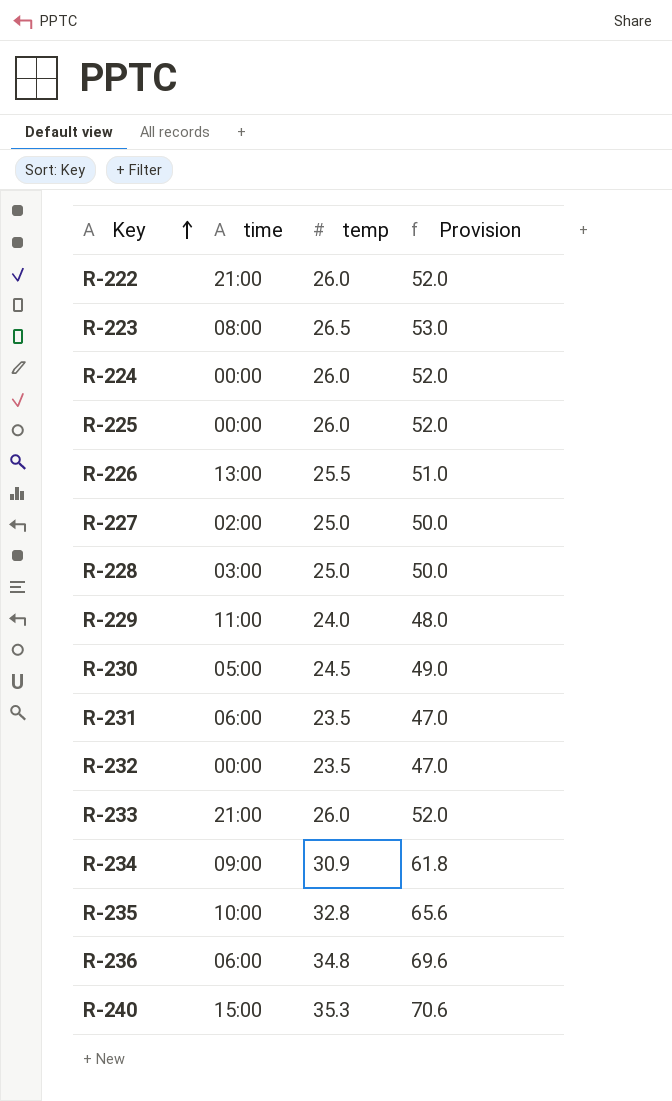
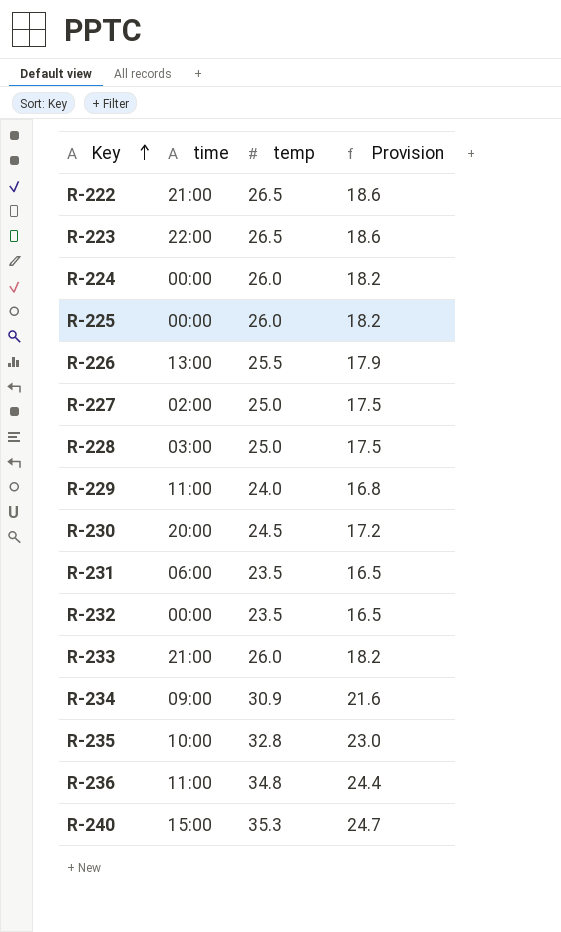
column Provision | formula: [temp] * 2 -> [temp] * 0.7
R-222 | temp: 26.0 -> 26.5
R-223 | time: 08:00 -> 22:00
R-230 | time: 05:00 -> 20:00
R-236 | time: 06:00 -> 11:00

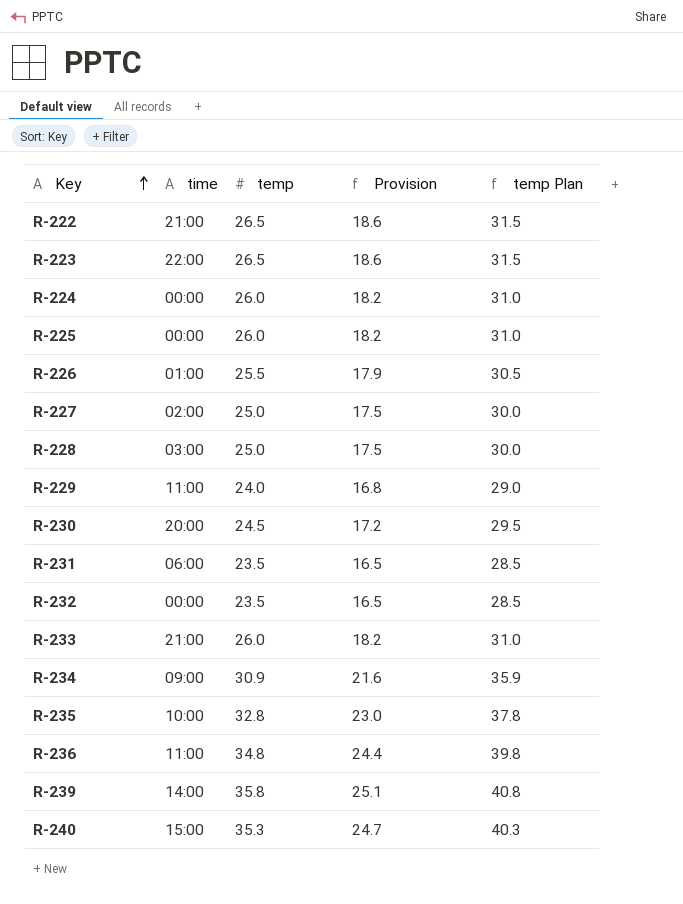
column temp Plan | formula: none -> [temp] + 5
R-226 | time: 13:00 -> 01:00
row R-239: none -> 14:00 | 35.8 | 25.1 | 40.8

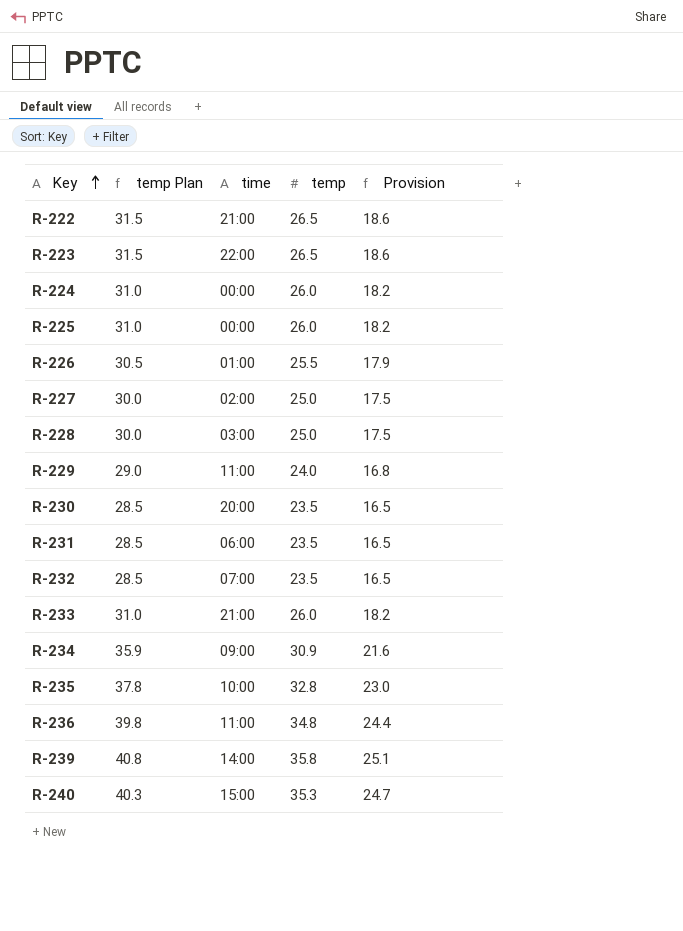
column temp Plan | position: 5 -> 2
R-230 | temp Plan: 29.5 -> 28.5
R-230 | temp: 24.5 -> 23.5
R-230 | Provision: 17.2 -> 16.5
R-232 | time: 00:00 -> 07:00

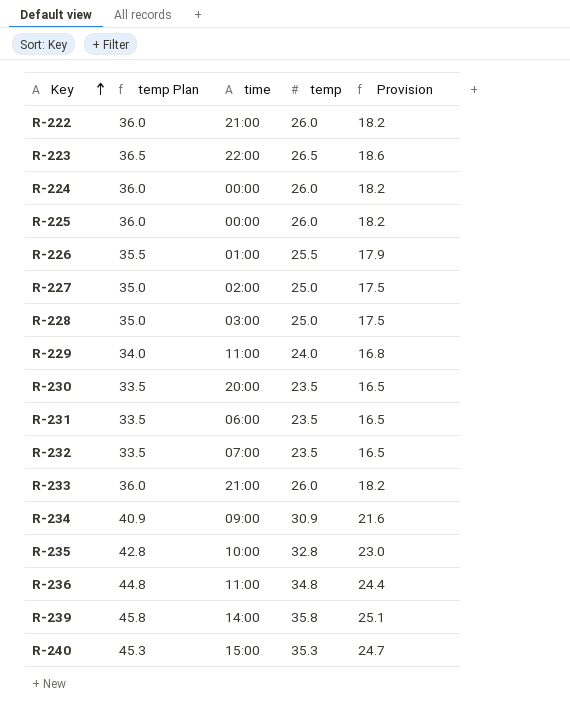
column temp Plan | formula: [temp] + 5 -> [temp] + 10
R-222 | temp: 26.5 -> 26.0
R-222 | Provision: 18.6 -> 18.2

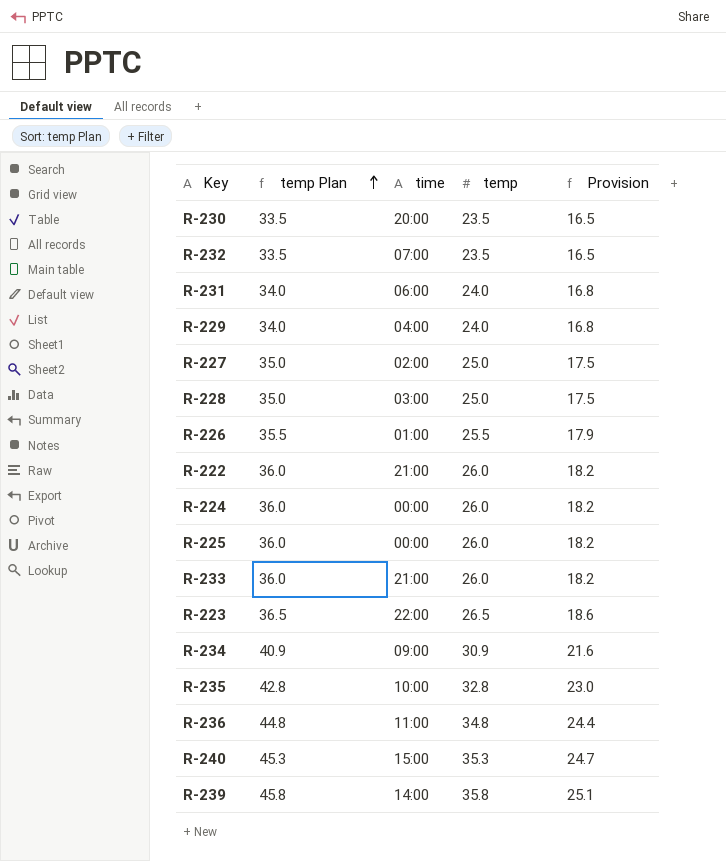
row order: Key ascending -> temp Plan ascending
R-231 | temp Plan: 33.5 -> 34.0
R-231 | temp: 23.5 -> 24.0
R-231 | Provision: 16.5 -> 16.8
R-229 | time: 11:00 -> 04:00

